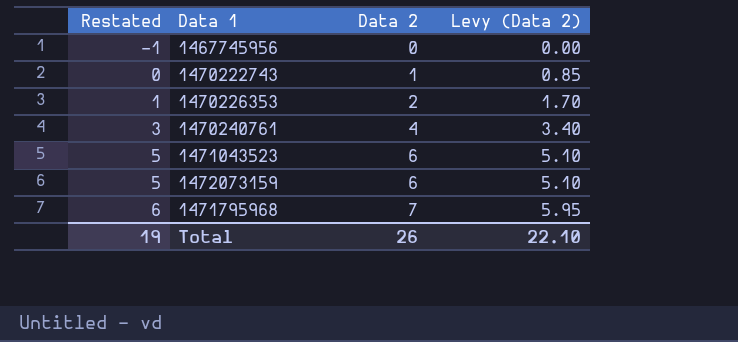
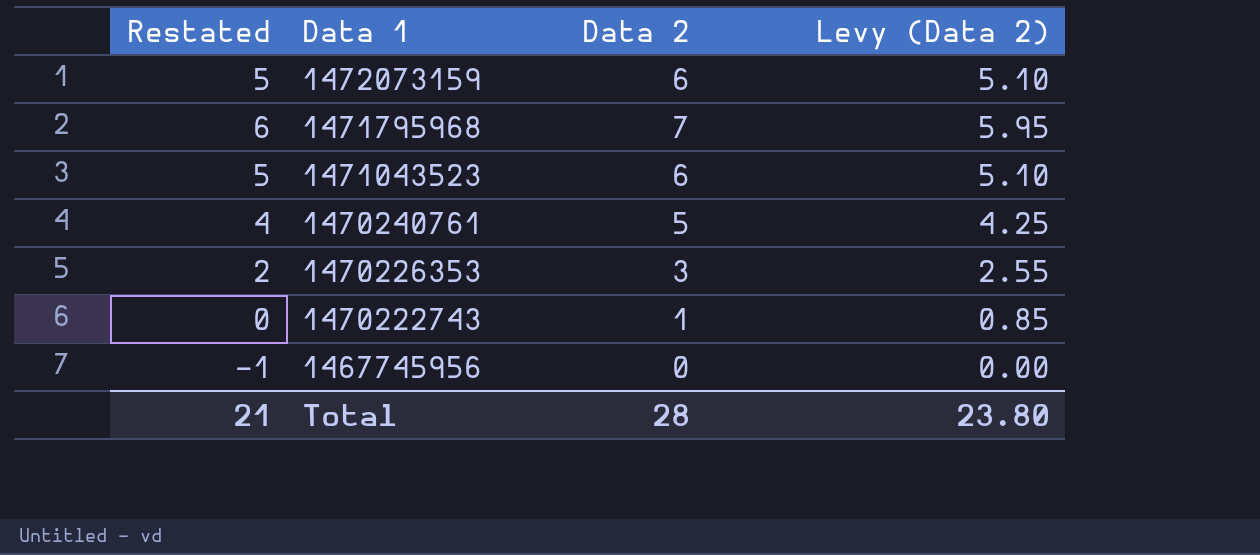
row order: Restated ascending -> Data 1 descending
1470240761 | Restated: 3 -> 4
1470240761 | Data 2: 4 -> 5
1470240761 | Levy (Data 2): 3.40 -> 4.25
1470226353 | Restated: 1 -> 2
1470226353 | Data 2: 2 -> 3
1470226353 | Levy (Data 2): 1.70 -> 2.55
Total | Restated: 19 -> 21
Total | Data 2: 26 -> 28
Total | Levy (Data 2): 22.10 -> 23.80

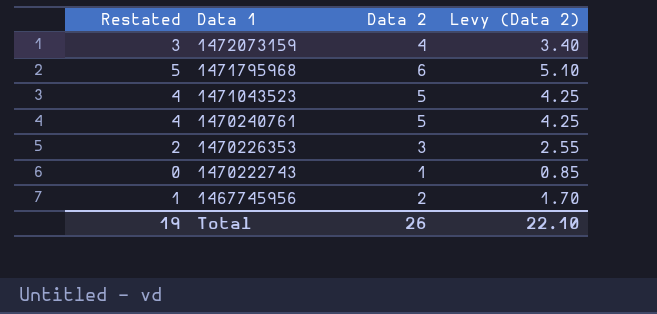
1472073159 | Restated: 5 -> 3
1472073159 | Data 2: 6 -> 4
1472073159 | Levy (Data 2): 5.10 -> 3.40
1471795968 | Restated: 6 -> 5
1471795968 | Data 2: 7 -> 6
1471795968 | Levy (Data 2): 5.95 -> 5.10
1471043523 | Restated: 5 -> 4
1471043523 | Data 2: 6 -> 5
1471043523 | Levy (Data 2): 5.10 -> 4.25
1467745956 | Restated: -1 -> 1
1467745956 | Data 2: 0 -> 2
1467745956 | Levy (Data 2): 0.00 -> 1.70
Total | Restated: 21 -> 19
Total | Data 2: 28 -> 26
Total | Levy (Data 2): 23.80 -> 22.10

